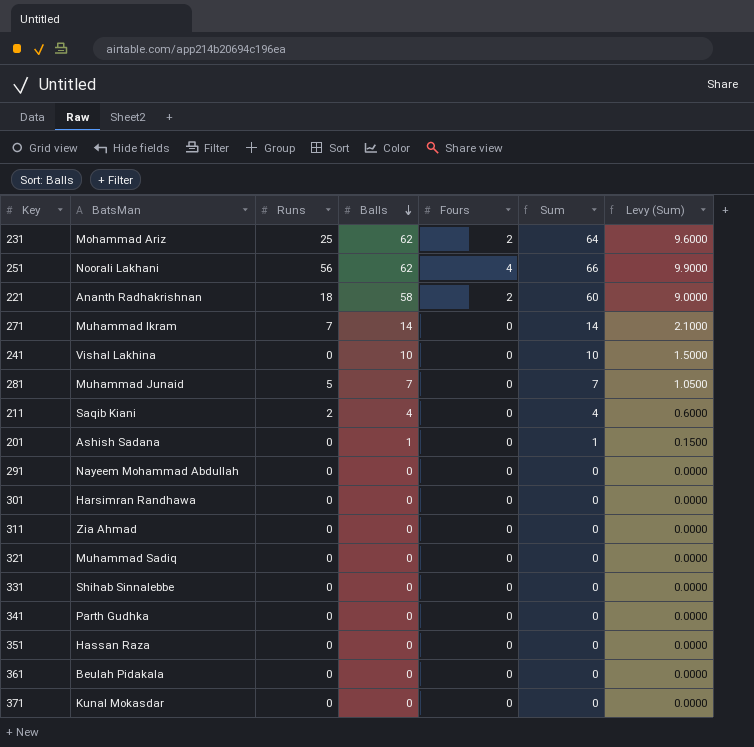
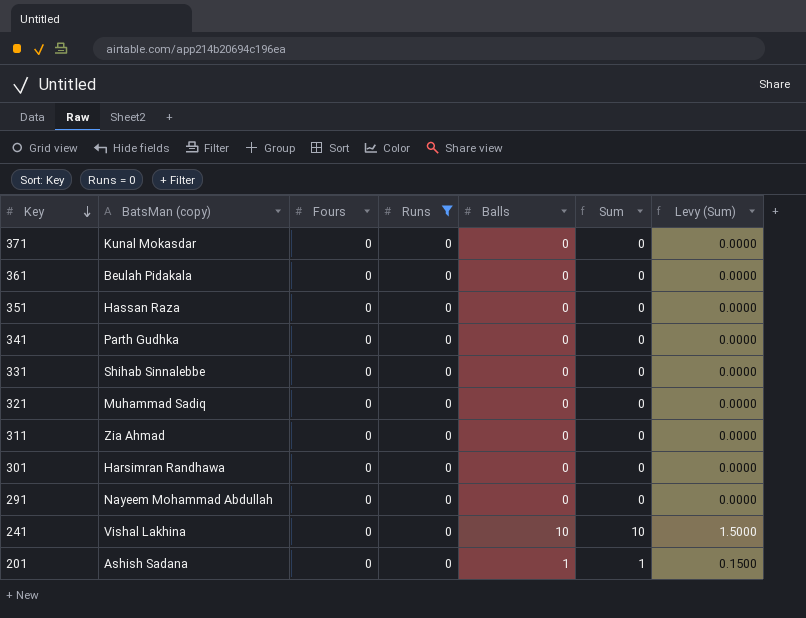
filter: none -> Runs = 0
row order: Balls descending -> Key descending
column name: BatsMan -> BatsMan (copy)
column Fours | position: 5 -> 3

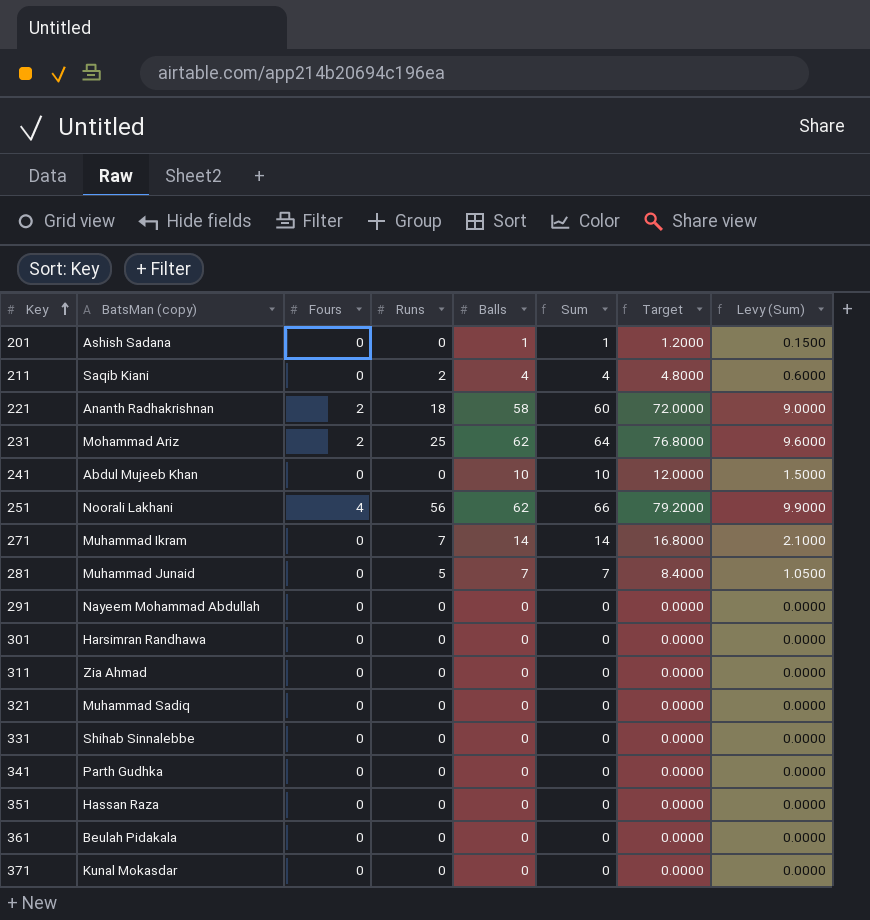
filter: Runs = 0 -> none
row order: Key descending -> Key ascending
column Target | formula: none -> [Sum] * 1.2
241 | BatsMan (copy): Vishal Lakhina -> Abdul Mujeeb Khan

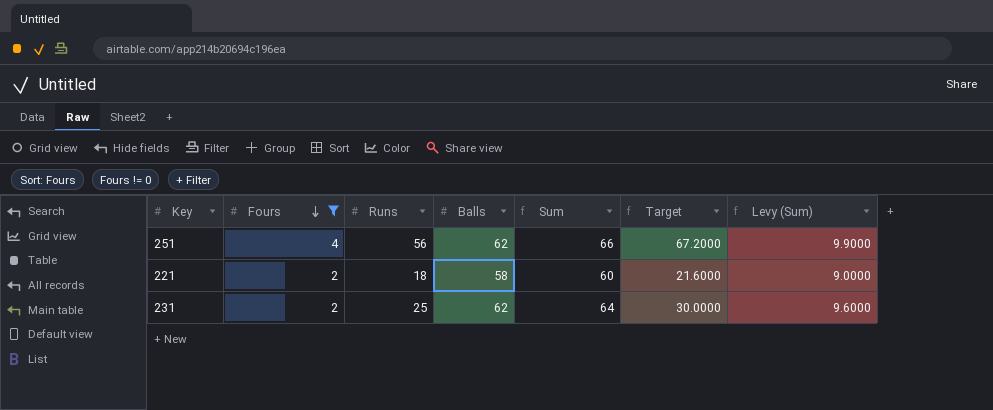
filter: none -> Fours != 0
row order: Key ascending -> Fours descending
column BatsMan (copy) | position: 2 -> none
column Target | formula: [Sum] * 1.2 -> [Runs] * 1.2

